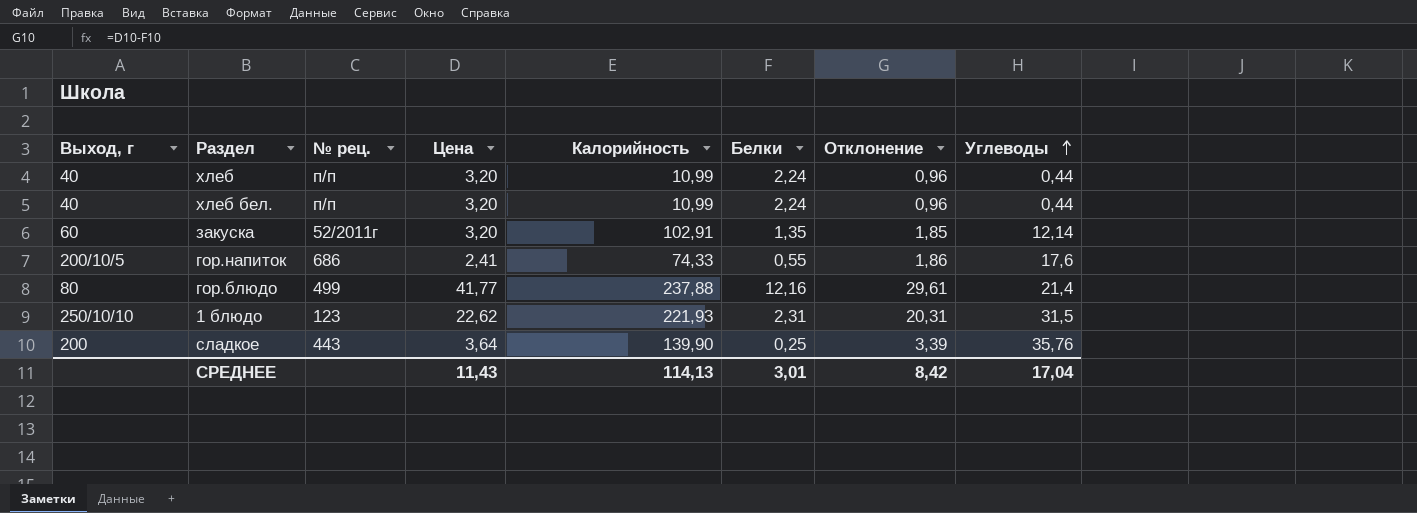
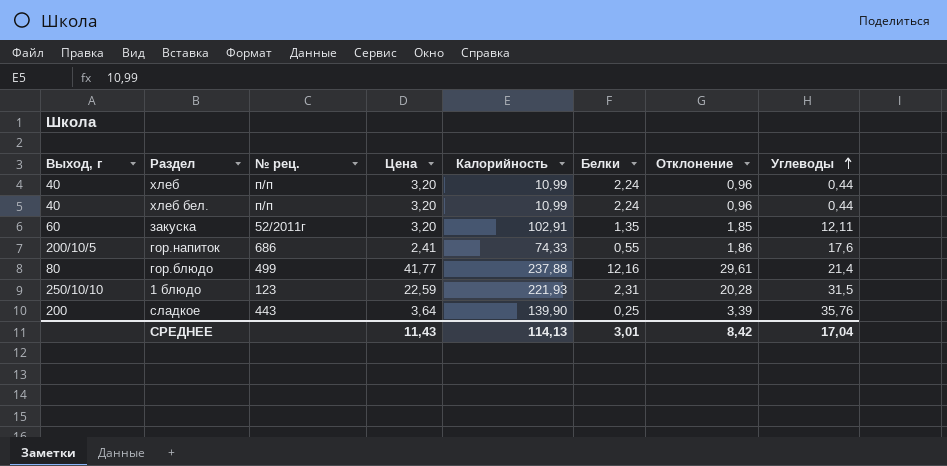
закуска | Углеводы: 12,14 -> 12,11
1 блюдо | Цена: 22,62 -> 22,59
1 блюдо | Отклонение: 20,31 -> 20,28

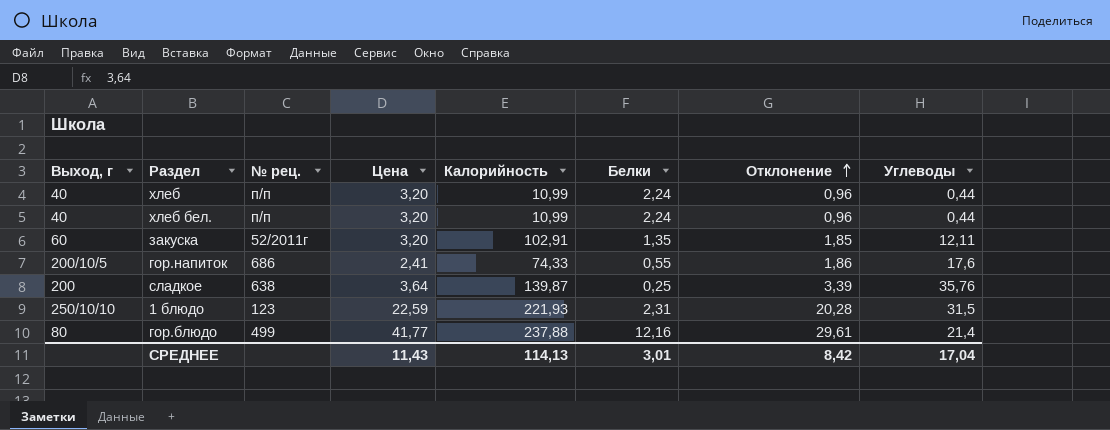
row order: Углеводы ascending -> Отклонение ascending
сладкое | № рец.: 443 -> 638
сладкое | Калорийность: 139,90 -> 139,87

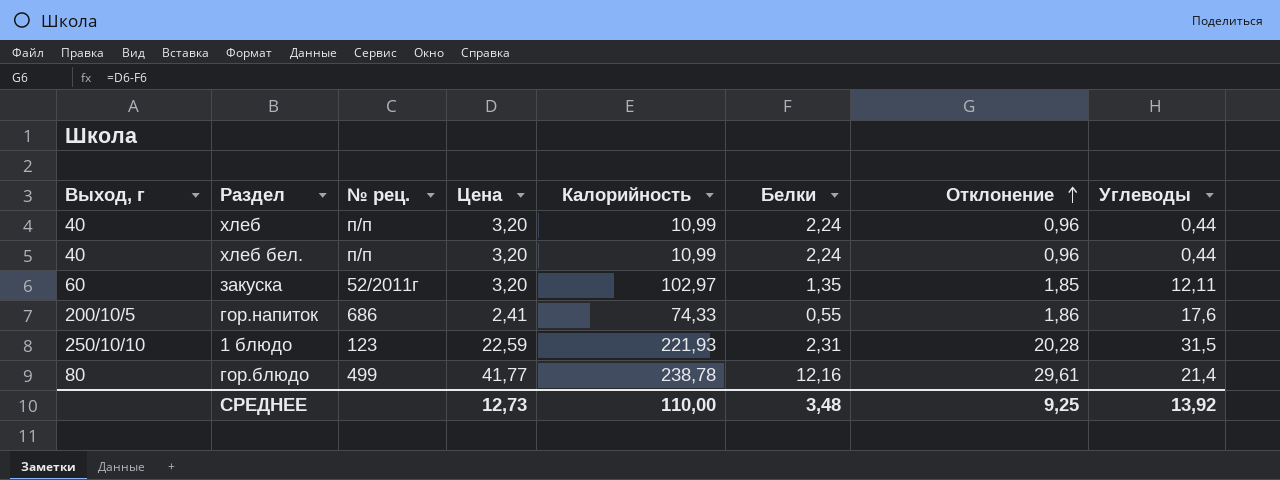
row сладкое: 200 | 638 | 3,64 | 139,87 | 0,25 | 3,39 | 35,76 -> none
закуска | Калорийность: 102,91 -> 102,97
гор.блюдо | Калорийность: 237,88 -> 238,78
СРЕДНЕЕ | Цена: 11,43 -> 12,73
СРЕДНЕЕ | Калорийность: 114,13 -> 110,00
СРЕДНЕЕ | Белки: 3,01 -> 3,48
СРЕДНЕЕ | Отклонение: 8,42 -> 9,25
СРЕДНЕЕ | Углеводы: 17,04 -> 13,92

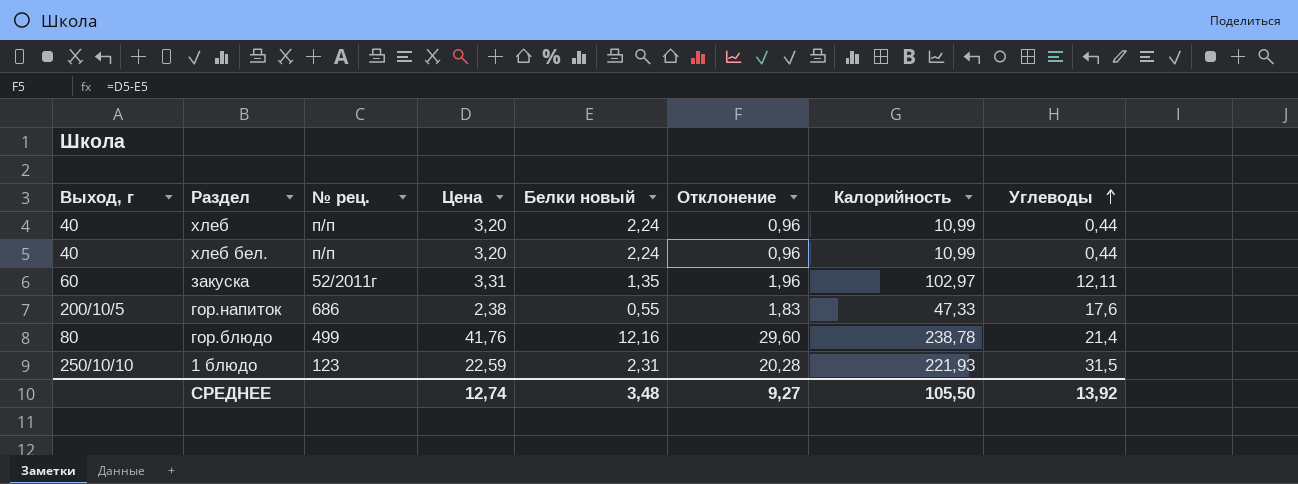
row order: Отклонение ascending -> Углеводы ascending
column name: Белки -> Белки новый
column Калорийность | position: 5 -> 7
закуска | Цена: 3,20 -> 3,31
закуска | Отклонение: 1,85 -> 1,96
гор.напиток | Цена: 2,41 -> 2,38
гор.напиток | Отклонение: 1,86 -> 1,83
гор.напиток | Калорийность: 74,33 -> 47,33
гор.блюдо | Цена: 41,77 -> 41,76
гор.блюдо | Отклонение: 29,61 -> 29,60
СРЕДНЕЕ | Цена: 12,73 -> 12,74
СРЕДНЕЕ | Отклонение: 9,25 -> 9,27
СРЕДНЕЕ | Калорийность: 110,00 -> 105,50

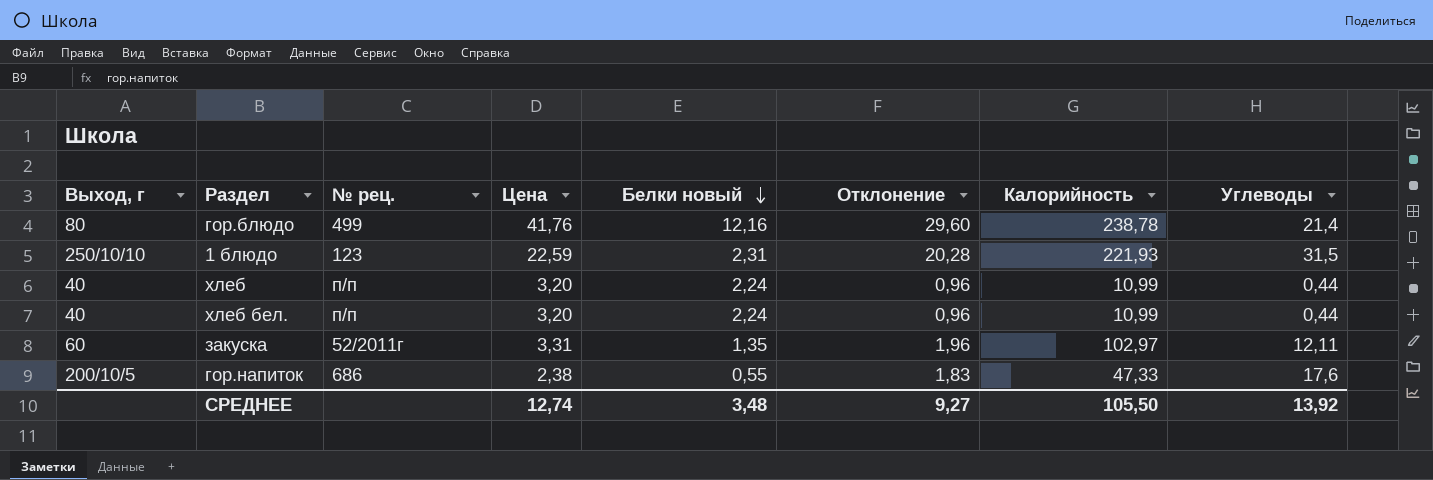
row order: Углеводы ascending -> Белки новый descending

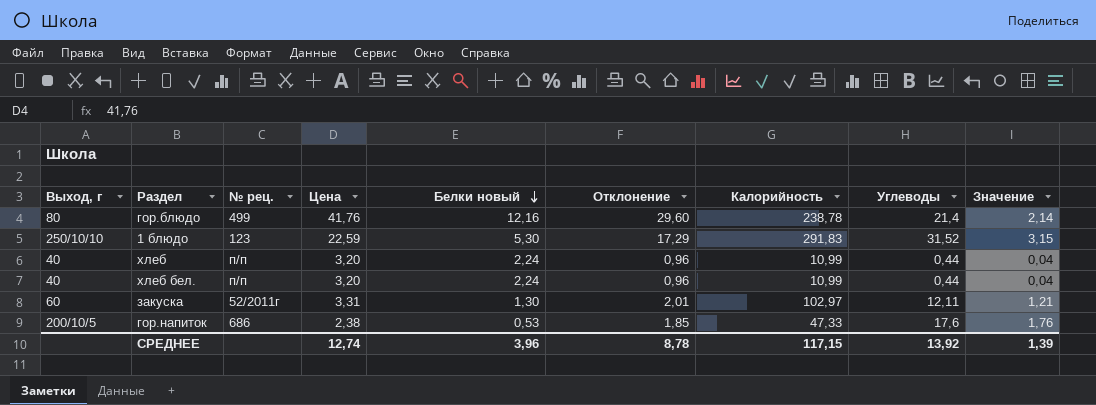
column Значение | formula: none -> [Углеводы] * 0,1
1 блюдо | Белки новый: 2,31 -> 5,30
1 блюдо | Отклонение: 20,28 -> 17,29
1 блюдо | Калорийность: 221,93 -> 291,83
1 блюдо | Углеводы: 31,5 -> 31,52
закуска | Белки новый: 1,35 -> 1,30
закуска | Отклонение: 1,96 -> 2,01
гор.напиток | Белки новый: 0,55 -> 0,53
гор.напиток | Отклонение: 1,83 -> 1,85
СРЕДНЕЕ | Белки новый: 3,48 -> 3,96
СРЕДНЕЕ | Отклонение: 9,27 -> 8,78
СРЕДНЕЕ | Калорийность: 105,50 -> 117,15

